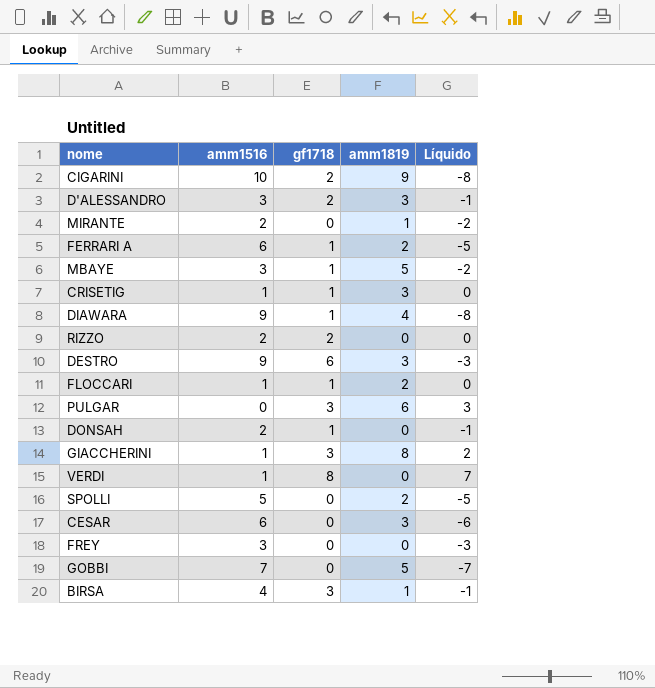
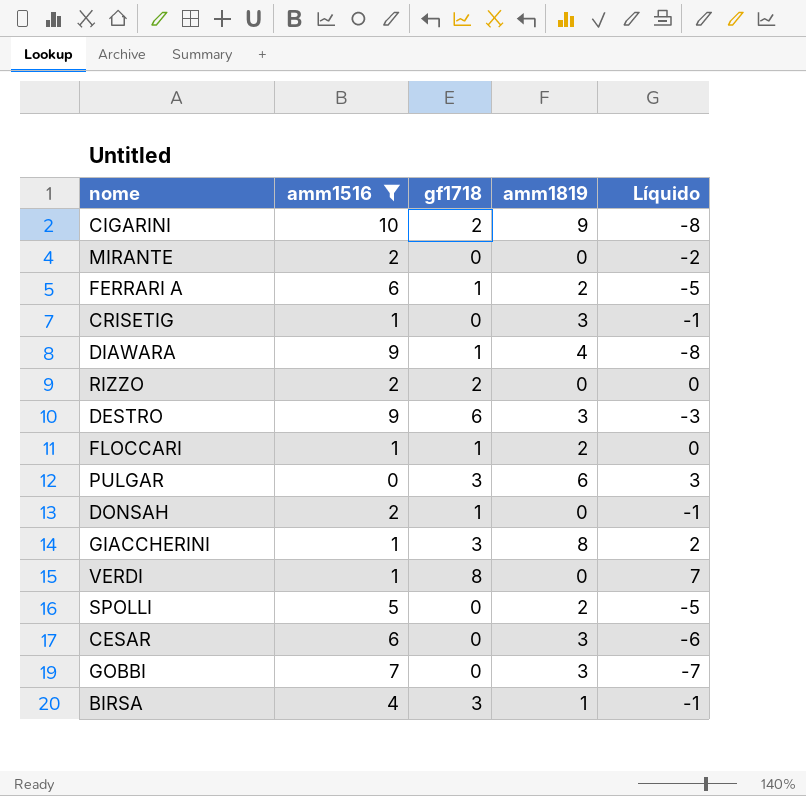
filter: none -> amm1516 != 3
MIRANTE | amm1819: 1 -> 0
CRISETIG | gf1718: 1 -> 0
CRISETIG | Líquido: 0 -> -1
GOBBI | amm1819: 5 -> 3

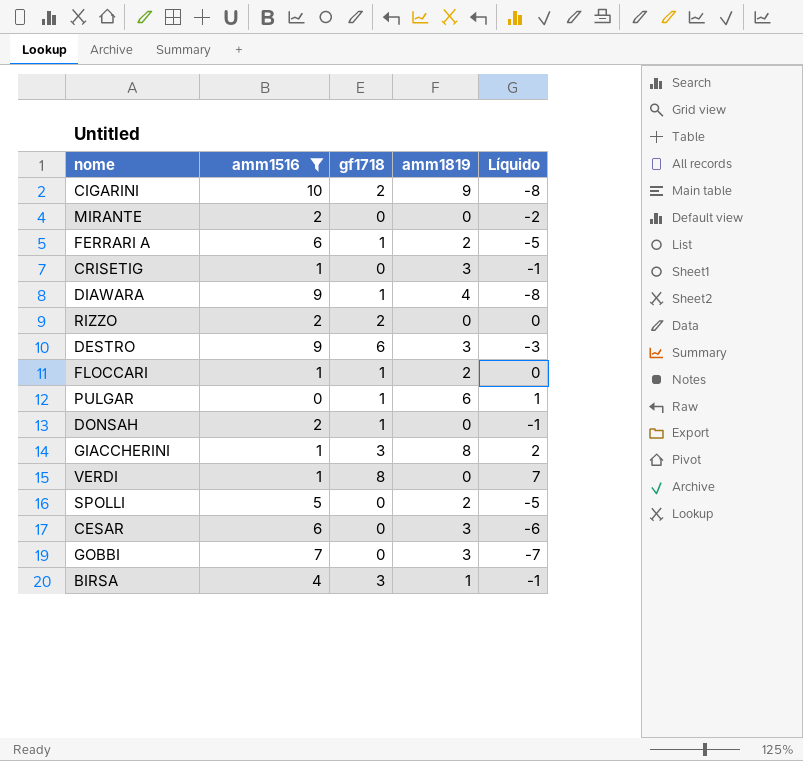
PULGAR | gf1718: 3 -> 1
PULGAR | Líquido: 3 -> 1

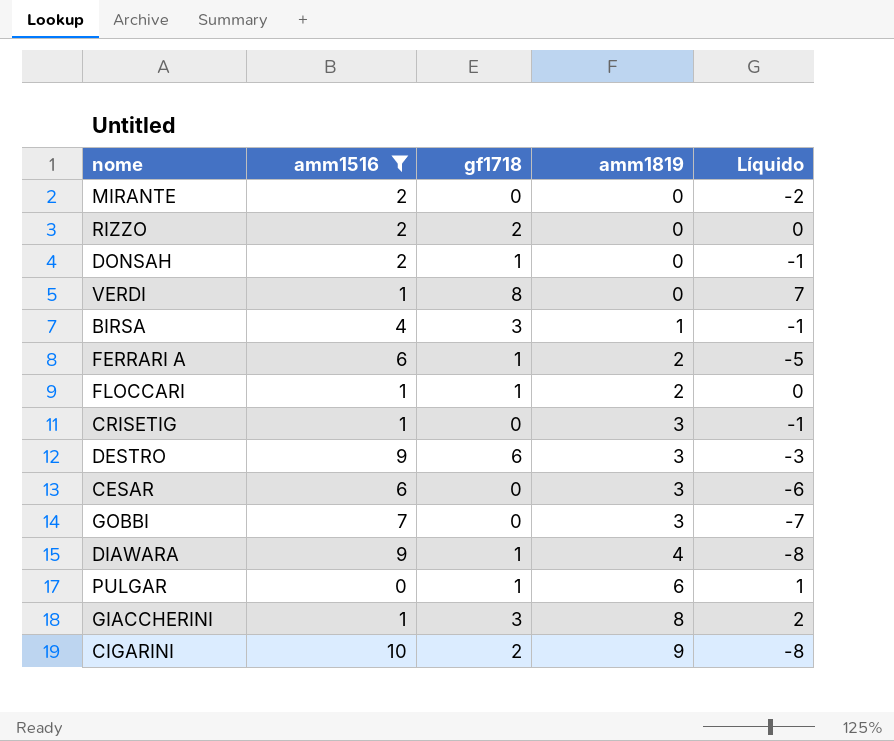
row order: none -> amm1819 ascending
row SPOLLI: 5 | 0 | 2 | -5 -> none

